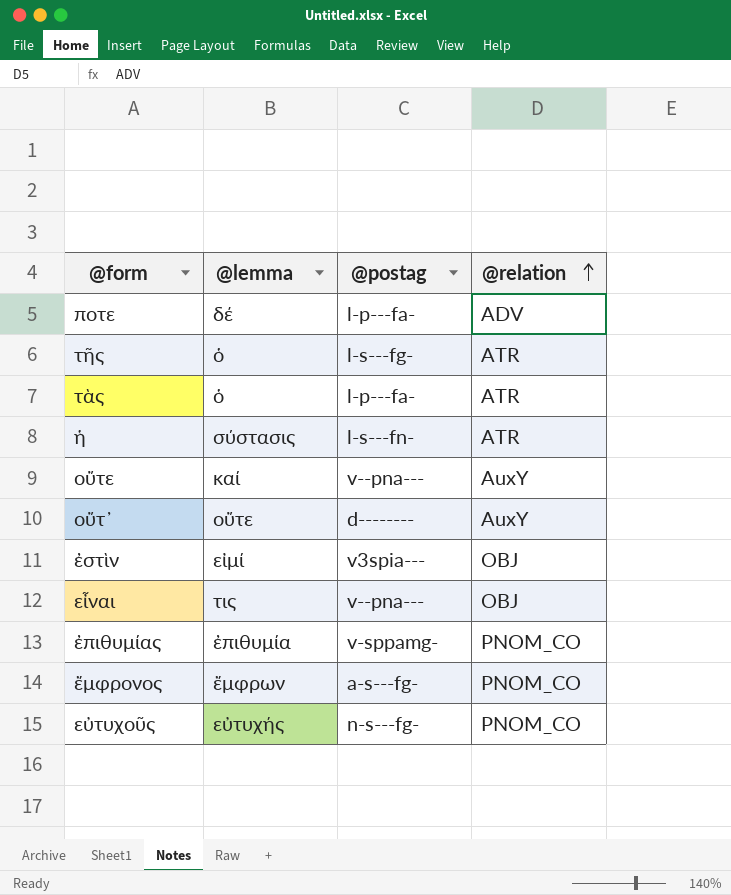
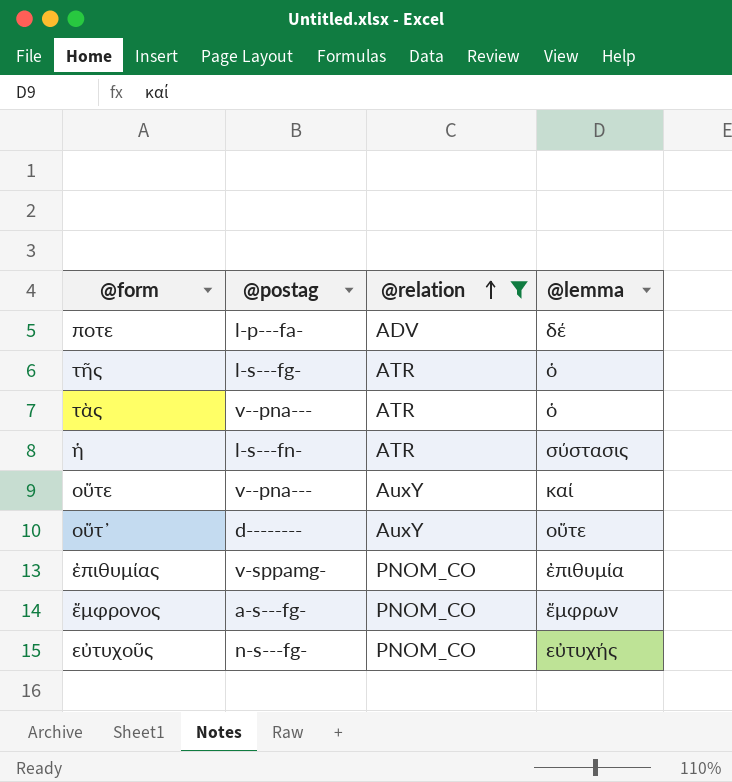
filter: none -> @relation != OBJ
column @lemma | position: 2 -> 4
τὰς | @postag: l-p---fa- -> v--pna---

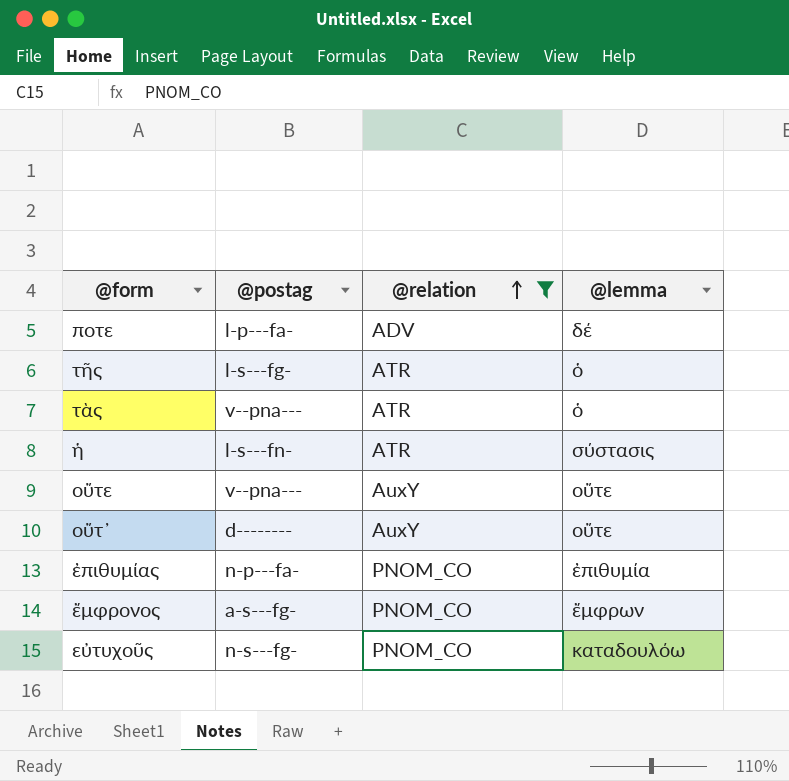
οὔτε | @lemma: καί -> οὔτε
ἐπιθυμίας | @postag: v-sppamg- -> n-p---fa-
εὐτυχοῦς | @lemma: εὐτυχής -> καταδουλόω

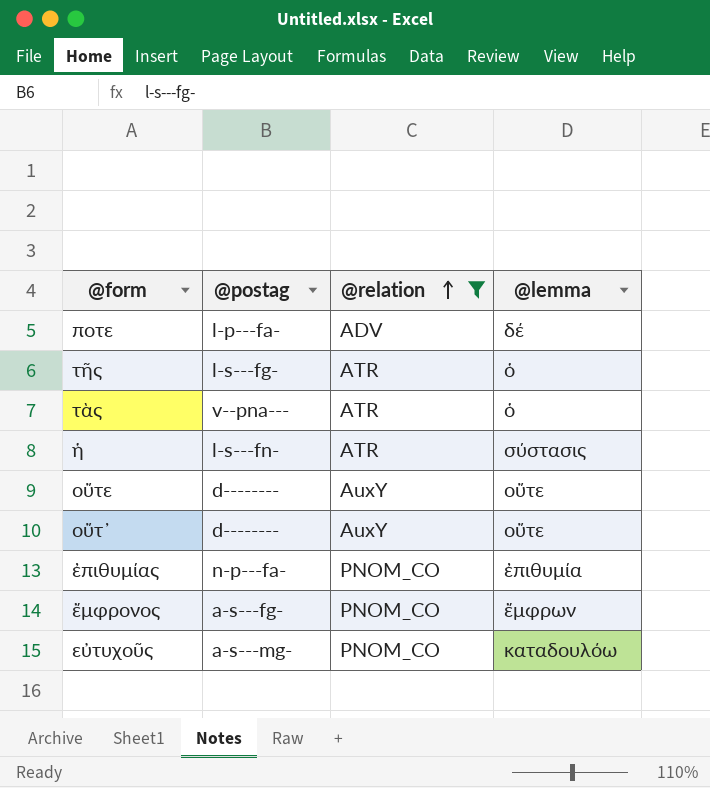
οὔτε | @postag: v--pna--- -> d--------
εὐτυχοῦς | @postag: n-s---fg- -> a-s---mg-

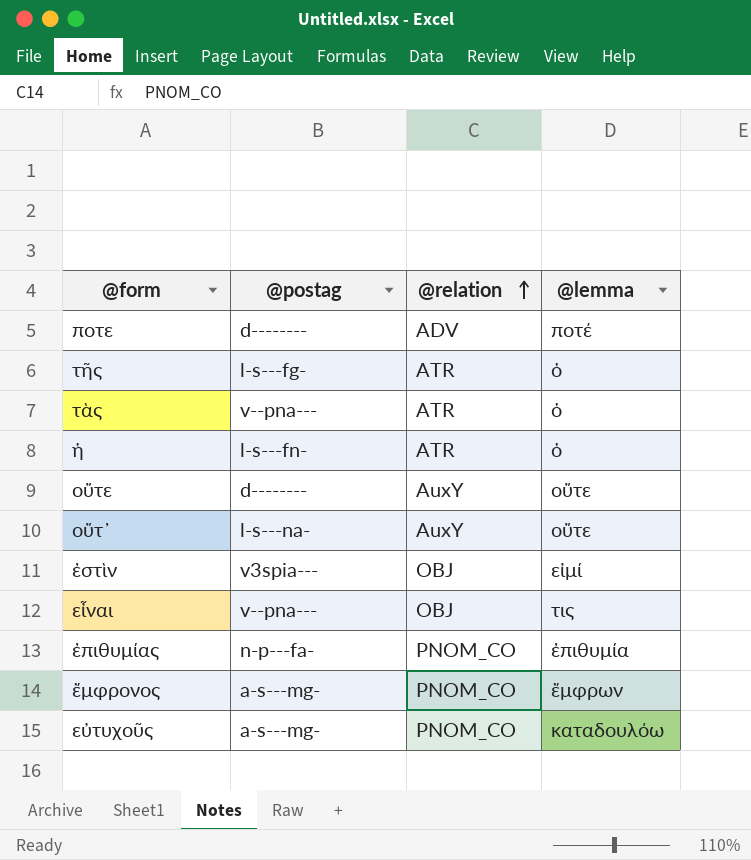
filter: @relation != OBJ -> none
ποτε | @postag: l-p---fa- -> d--------
ποτε | @lemma: δέ -> ποτέ
ἡ | @lemma: σύστασις -> ὁ
οὔτ᾽ | @postag: d-------- -> l-s---na-
ἔμφρονος | @postag: a-s---fg- -> a-s---mg-

